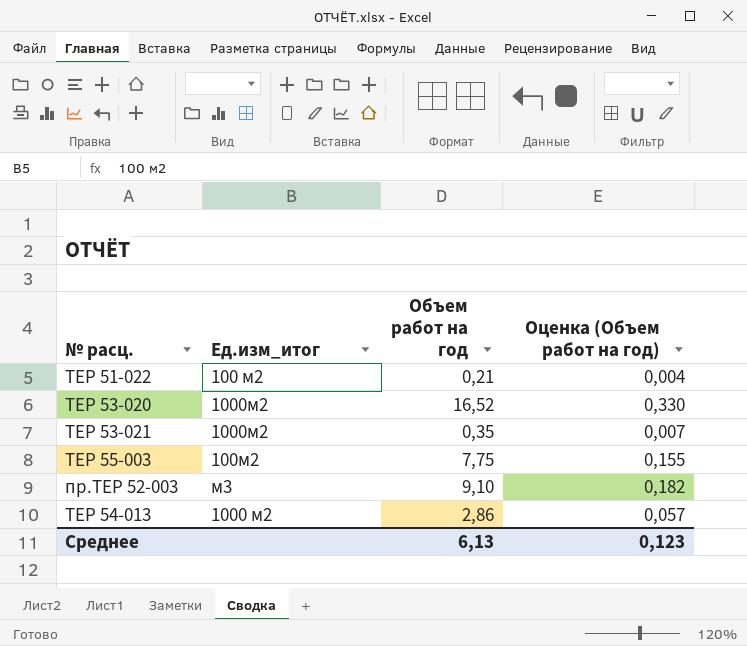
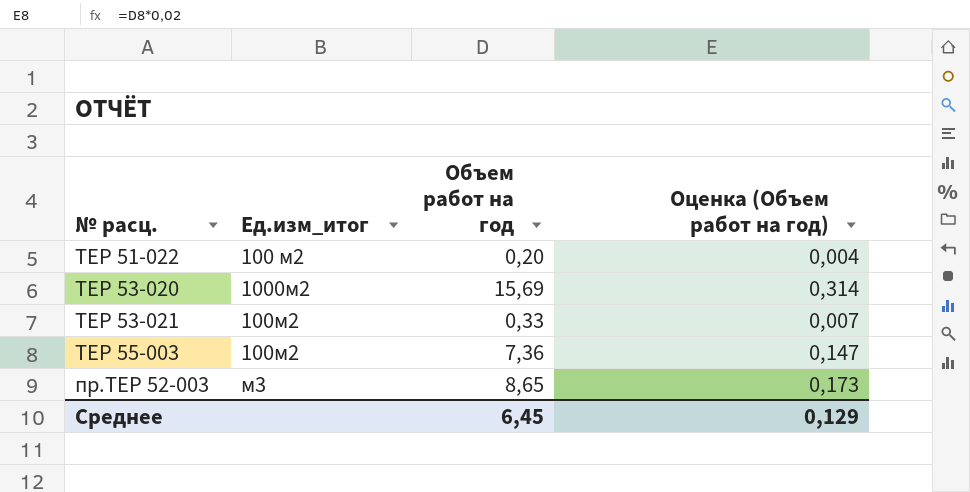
row ТЕР 54-013: 1000 м2 | 2,86 | 0,057 -> none
ТЕР 51-022 | Объем работ на год: 0,21 -> 0,20
ТЕР 53-020 | Объем работ на год: 16,52 -> 15,69
ТЕР 53-020 | Оценка (Объем работ на год): 0,330 -> 0,314
ТЕР 53-021 | Ед.изм_итог: 1000м2 -> 100м2
ТЕР 53-021 | Объем работ на год: 0,35 -> 0,33
ТЕР 55-003 | Объем работ на год: 7,75 -> 7,36
ТЕР 55-003 | Оценка (Объем работ на год): 0,155 -> 0,147
пр.ТЕР 52-003 | Объем работ на год: 9,10 -> 8,65
пр.ТЕР 52-003 | Оценка (Объем работ на год): 0,182 -> 0,173
Среднее | Объем работ на год: 6,13 -> 6,45
Среднее | Оценка (Объем работ на год): 0,123 -> 0,129

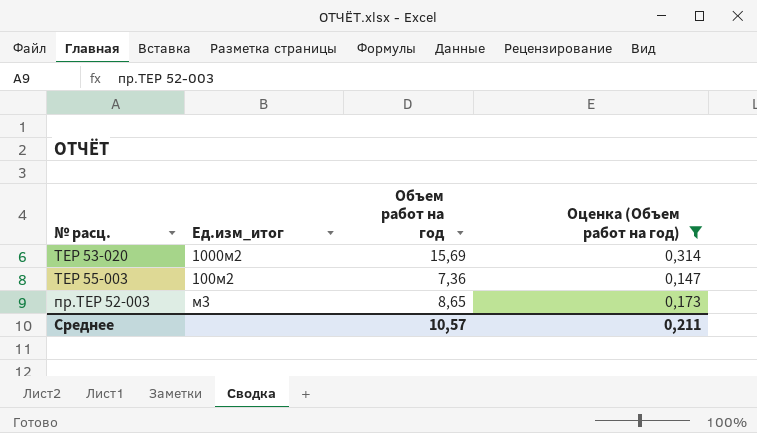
filter: none -> Оценка (Объем работ на год) >= 0,147
Среднее | Объем работ на год: 6,45 -> 10,57
Среднее | Оценка (Объем работ на год): 0,129 -> 0,211

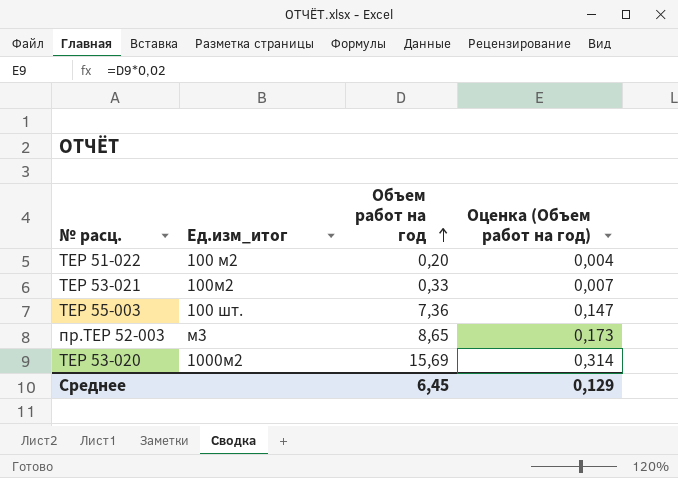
filter: Оценка (Объем работ на год) >= 0,147 -> none
row order: none -> Объем работ на год ascending
ТЕР 55-003 | Ед.изм_итог: 100м2 -> 100 шт.
Среднее | Объем работ на год: 10,57 -> 6,45
Среднее | Оценка (Объем работ на год): 0,211 -> 0,129

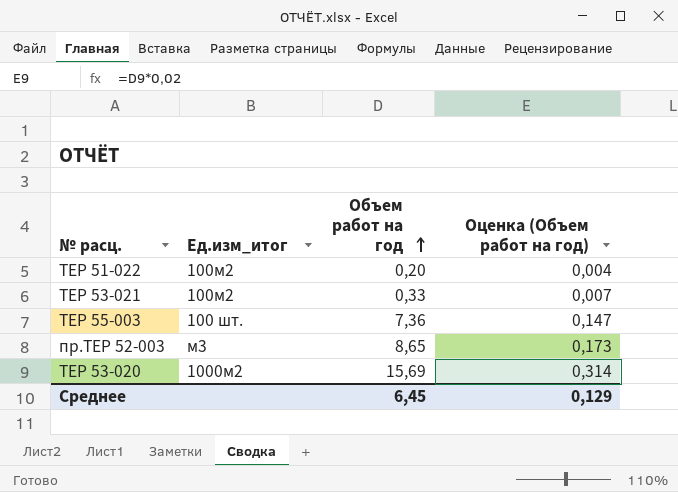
ТЕР 51-022 | Ед.изм_итог: 100 м2 -> 100м2

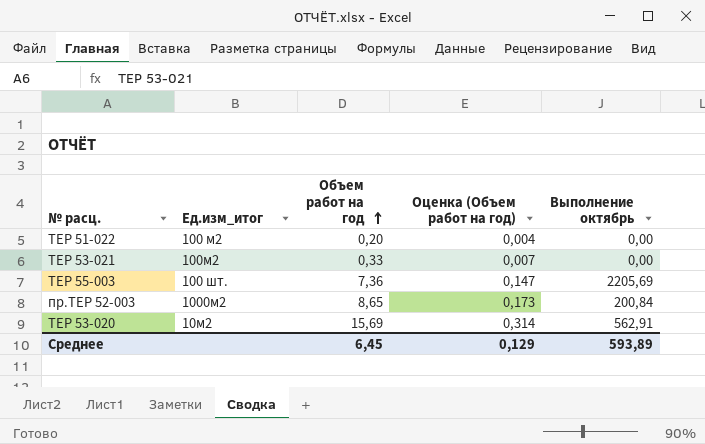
column Выполнение октябрь | position: none -> 5
ТЕР 51-022 | Ед.изм_итог: 100м2 -> 100 м2
пр.ТЕР 52-003 | Ед.изм_итог: м3 -> 1000м2
ТЕР 53-020 | Ед.изм_итог: 1000м2 -> 10м2

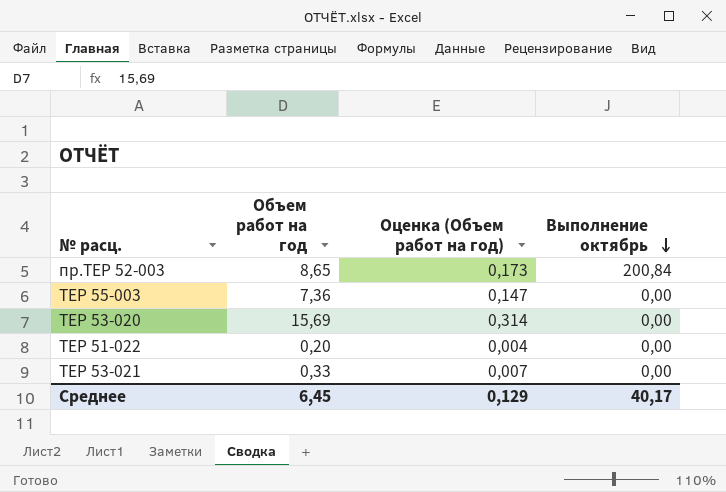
row order: Объем работ на год ascending -> Выполнение октябрь descending
column Ед.изм_итог | position: 2 -> none
ТЕР 55-003 | Выполнение октябрь: 2205,69 -> 0,00
ТЕР 53-020 | Выполнение октябрь: 562,91 -> 0,00
Среднее | Выполнение октябрь: 593,89 -> 40,17

